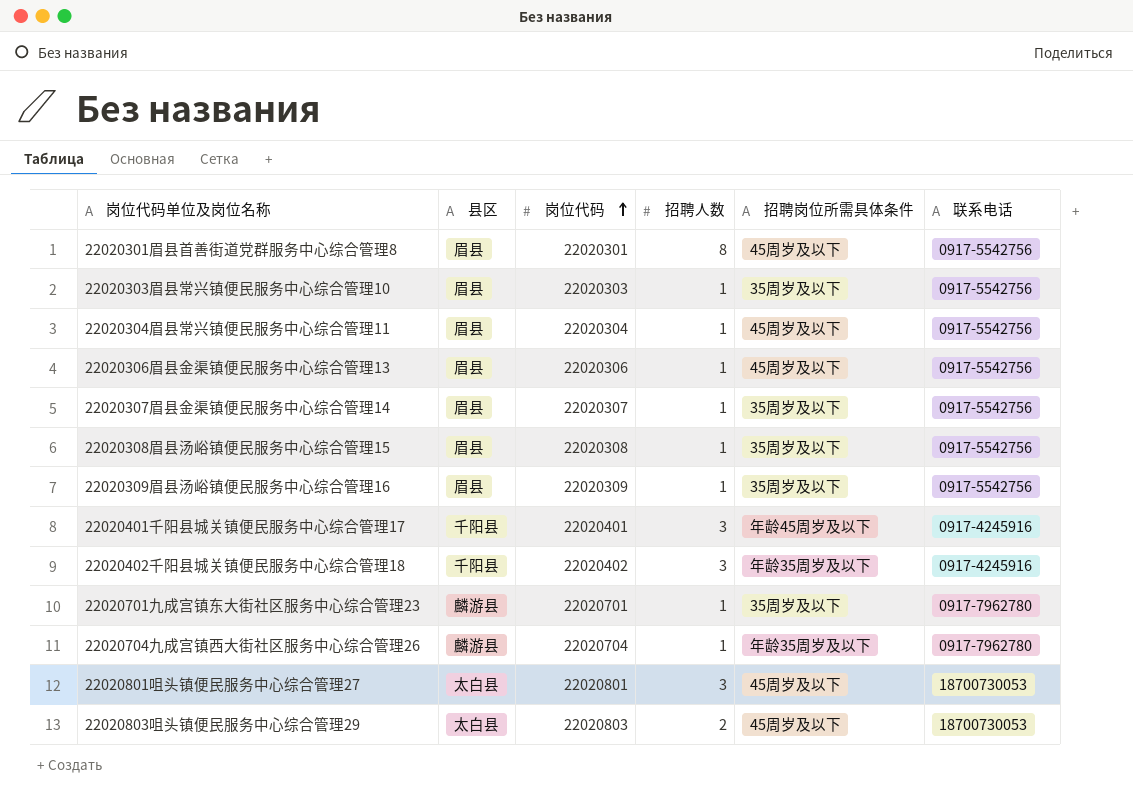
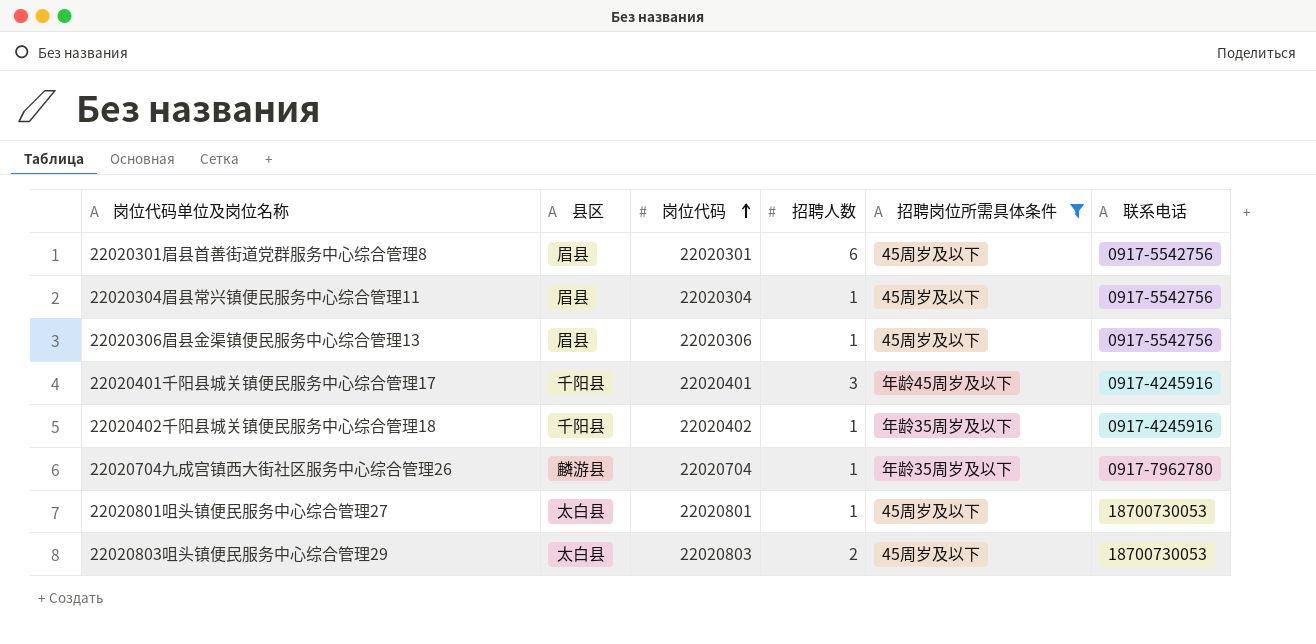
filter: none -> 招聘岗位所需具体条件 != 35周岁及以下
22020301眉县首善街道党群服务中心综合管理8 | 招聘人数: 8 -> 6
22020402千阳县城关镇便民服务中心综合管理18 | 招聘人数: 3 -> 1
22020801咀头镇便民服务中心综合管理27 | 招聘人数: 3 -> 1

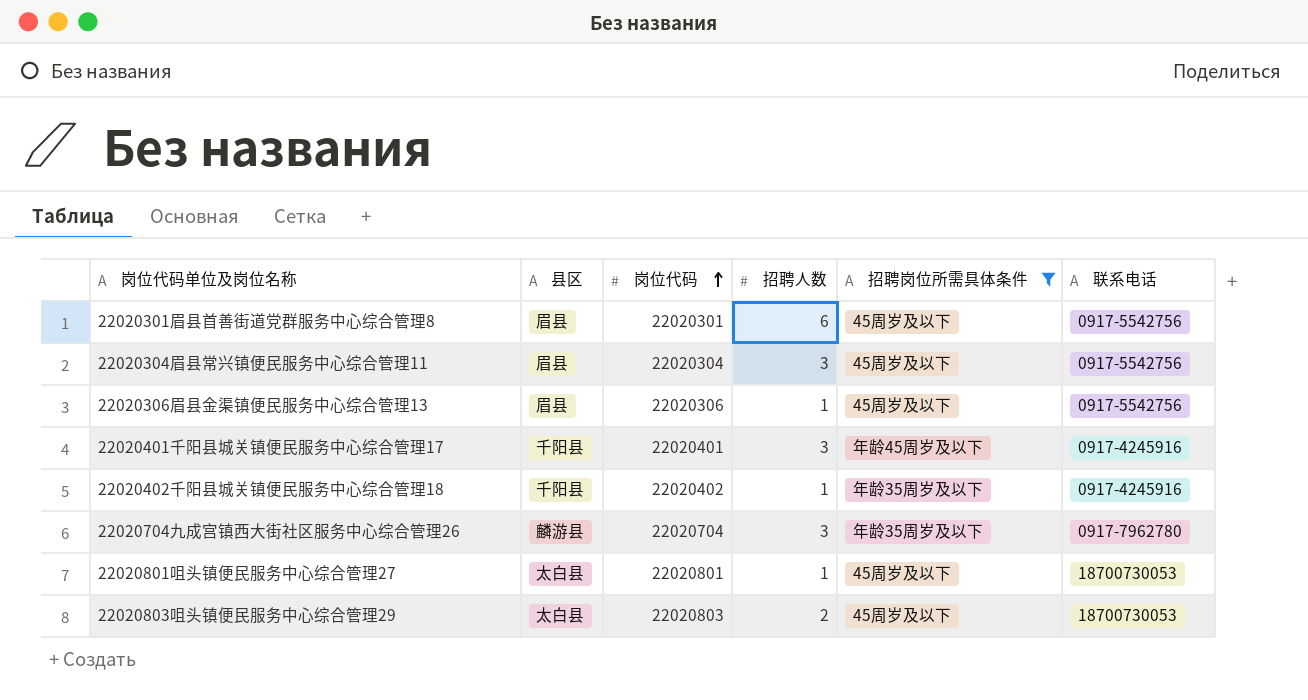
22020304眉县常兴镇便民服务中心综合管理11 | 招聘人数: 1 -> 3
22020704九成宫镇西大街社区服务中心综合管理26 | 招聘人数: 1 -> 3

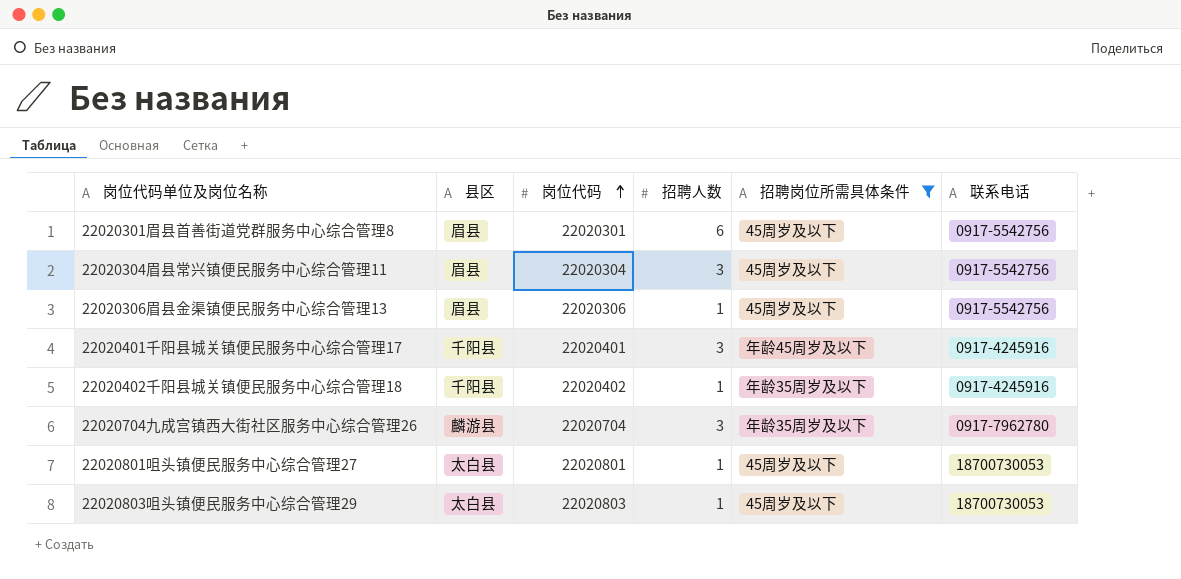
22020803咀头镇便民服务中心综合管理29 | 招聘人数: 2 -> 1

